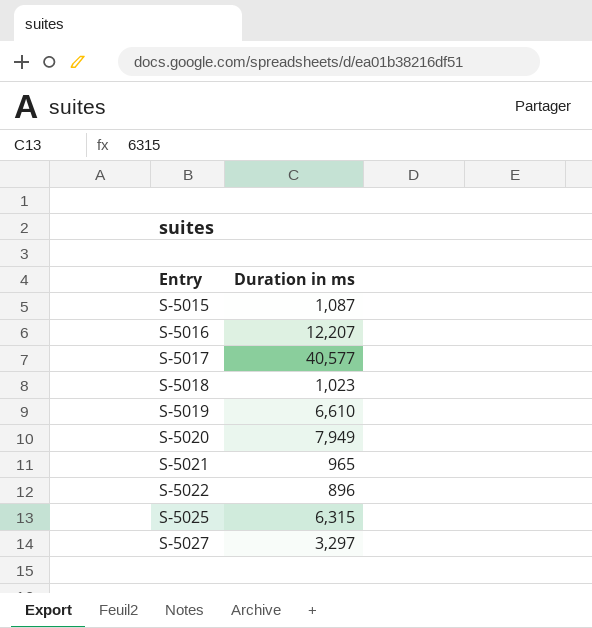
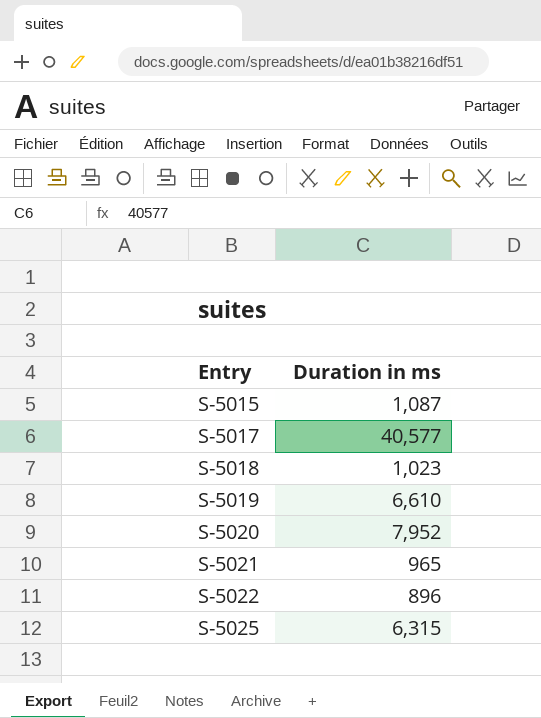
row S-5016: 12,207 -> none
row S-5027: 3,297 -> none
S-5020 | Duration in ms: 7,949 -> 7,952

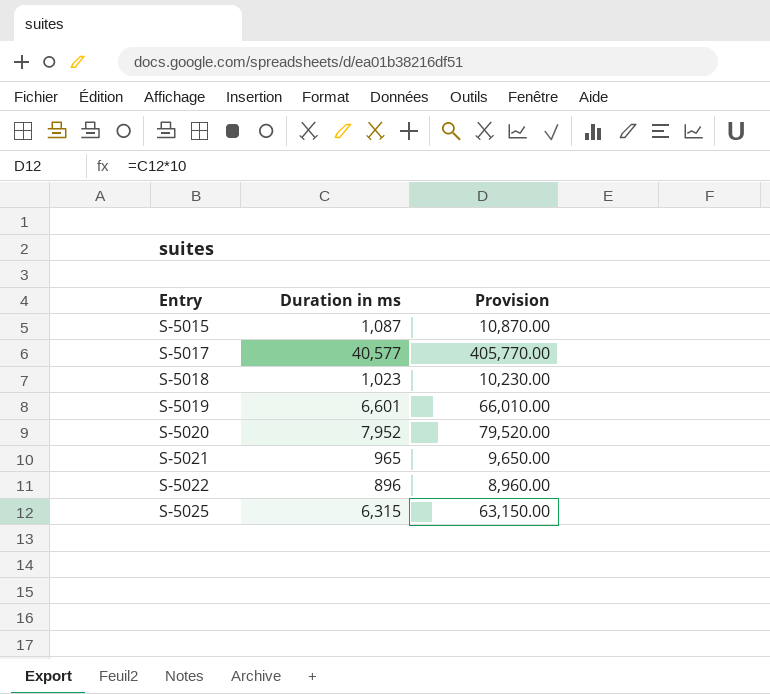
column Provision | formula: none -> [Duration in ms] * 10
S-5019 | Duration in ms: 6,610 -> 6,601

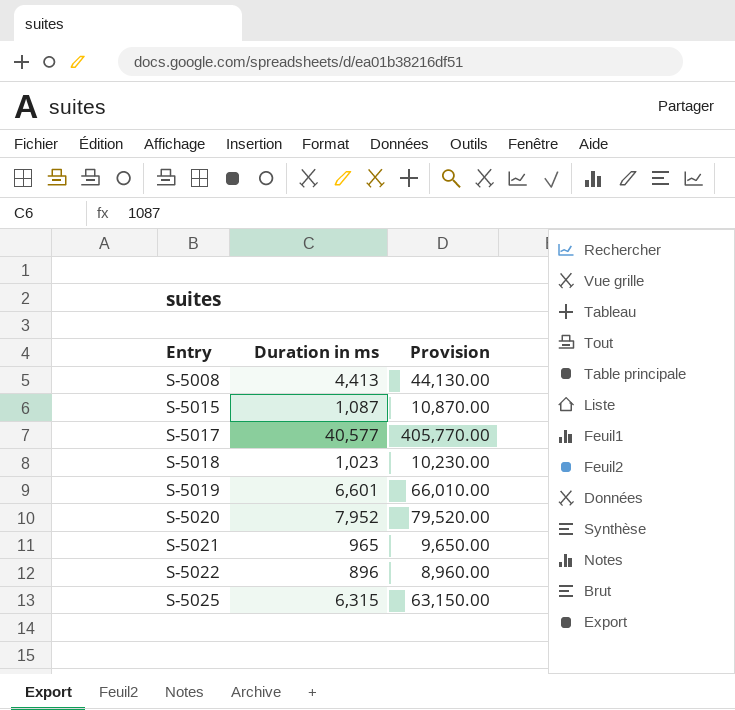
row S-5008: none -> 4,413 | 44,130.00

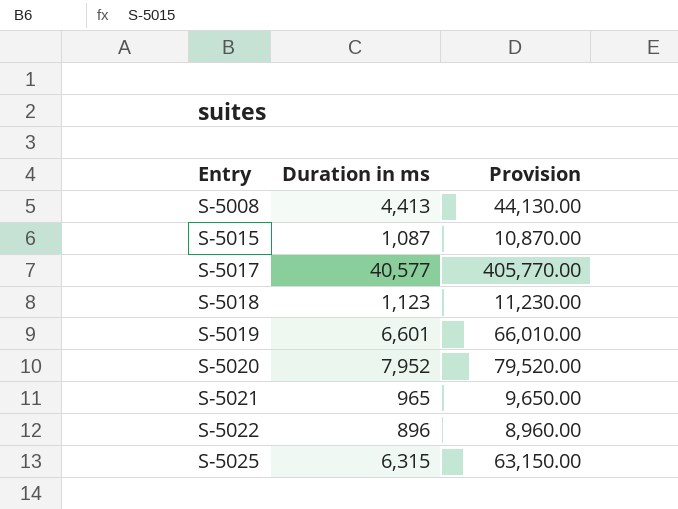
S-5018 | Duration in ms: 1,023 -> 1,123
S-5018 | Provision: 10,230.00 -> 11,230.00

